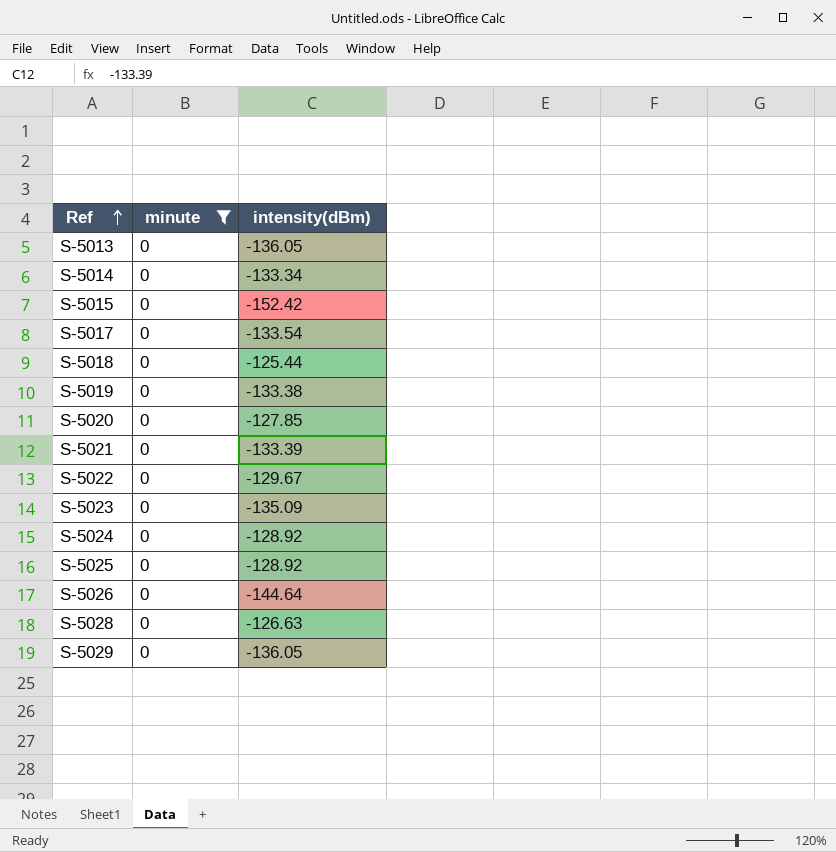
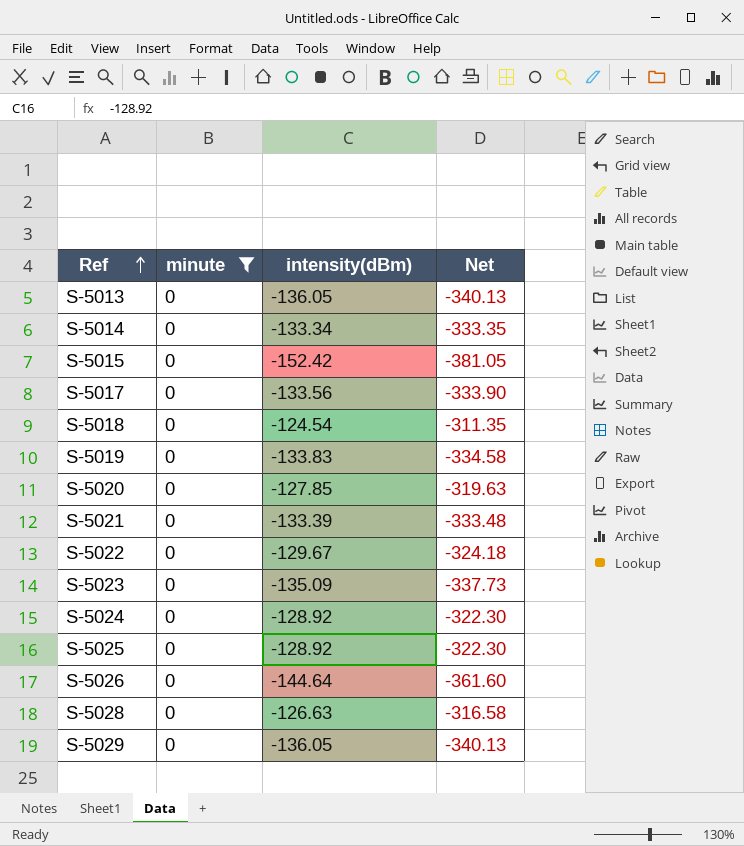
column Net | formula: none -> [intensity(dBm)] * 2.5
S-5017 | intensity(dBm): -133.54 -> -133.56
S-5018 | intensity(dBm): -125.44 -> -124.54
S-5019 | intensity(dBm): -133.38 -> -133.83

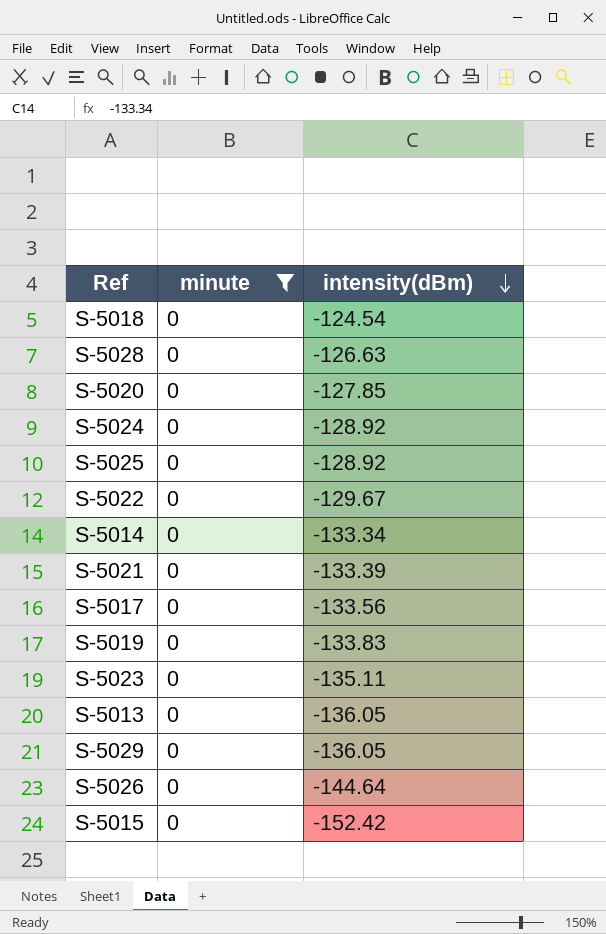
row order: Ref ascending -> intensity(dBm) descending
column Net | formula: [intensity(dBm)] * 2.5 -> none
S-5023 | intensity(dBm): -135.09 -> -135.11

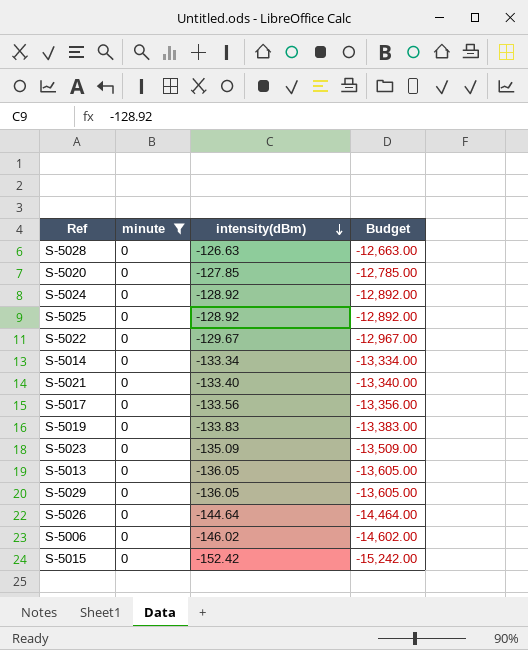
column Budget | formula: none -> [intensity(dBm)] * 100
row S-5018: 0 | -124.54 -> none
S-5021 | intensity(dBm): -133.39 -> -133.40
S-5023 | intensity(dBm): -135.11 -> -135.09
row S-5006: none -> 0 | -146.02 | -14,602.00

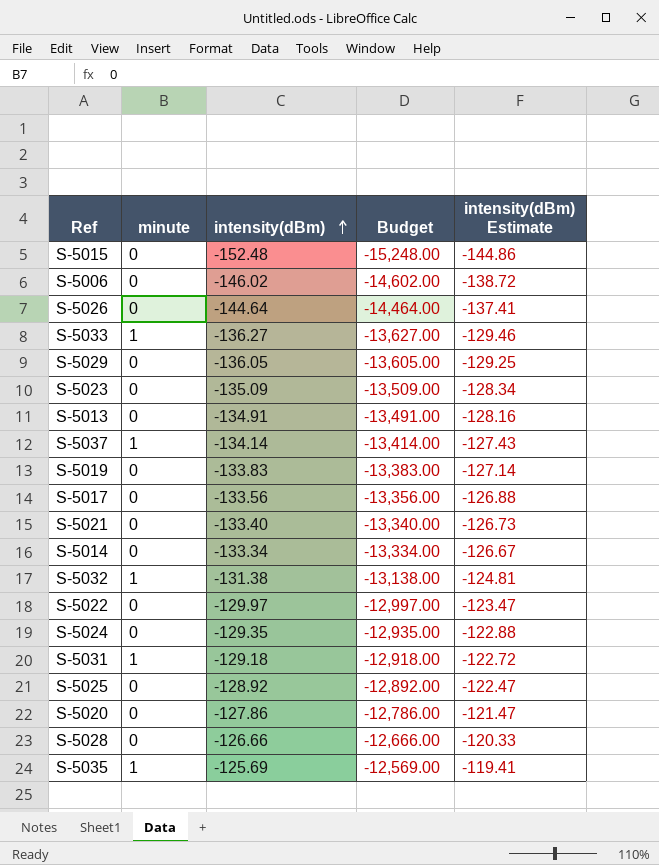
filter: minute = 0 -> none
row order: intensity(dBm) descending -> intensity(dBm) ascending
column intensity(dBm) Estimate | formula: none -> [intensity(dBm)] * 0.95
S-5015 | intensity(dBm): -152.42 -> -152.48
S-5015 | Budget: -15,242.00 -> -15,248.00
S-5013 | intensity(dBm): -136.05 -> -134.91
S-5013 | Budget: -13,605.00 -> -13,491.00
S-5022 | intensity(dBm): -129.67 -> -129.97
S-5022 | Budget: -12,967.00 -> -12,997.00
S-5024 | intensity(dBm): -128.92 -> -129.35
S-5024 | Budget: -12,892.00 -> -12,935.00
S-5020 | intensity(dBm): -127.85 -> -127.86
S-5020 | Budget: -12,785.00 -> -12,786.00
S-5028 | intensity(dBm): -126.63 -> -126.66
S-5028 | Budget: -12,663.00 -> -12,666.00

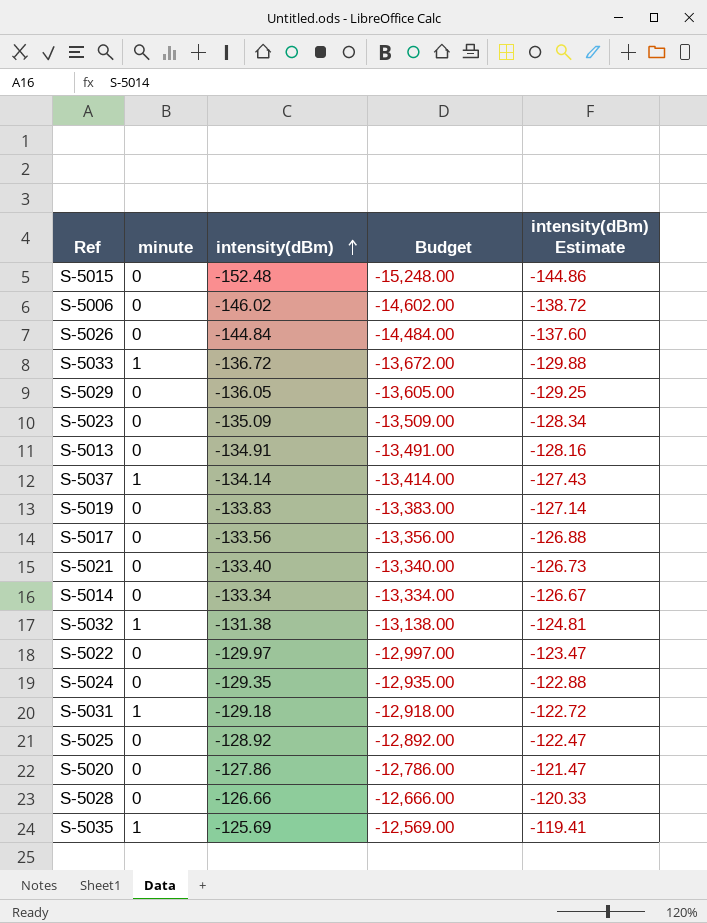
S-5026 | intensity(dBm): -144.64 -> -144.84
S-5026 | Budget: -14,464.00 -> -14,484.00
S-5026 | intensity(dBm) Estimate: -137.41 -> -137.60
S-5033 | intensity(dBm): -136.27 -> -136.72
S-5033 | Budget: -13,627.00 -> -13,672.00
S-5033 | intensity(dBm) Estimate: -129.46 -> -129.88

